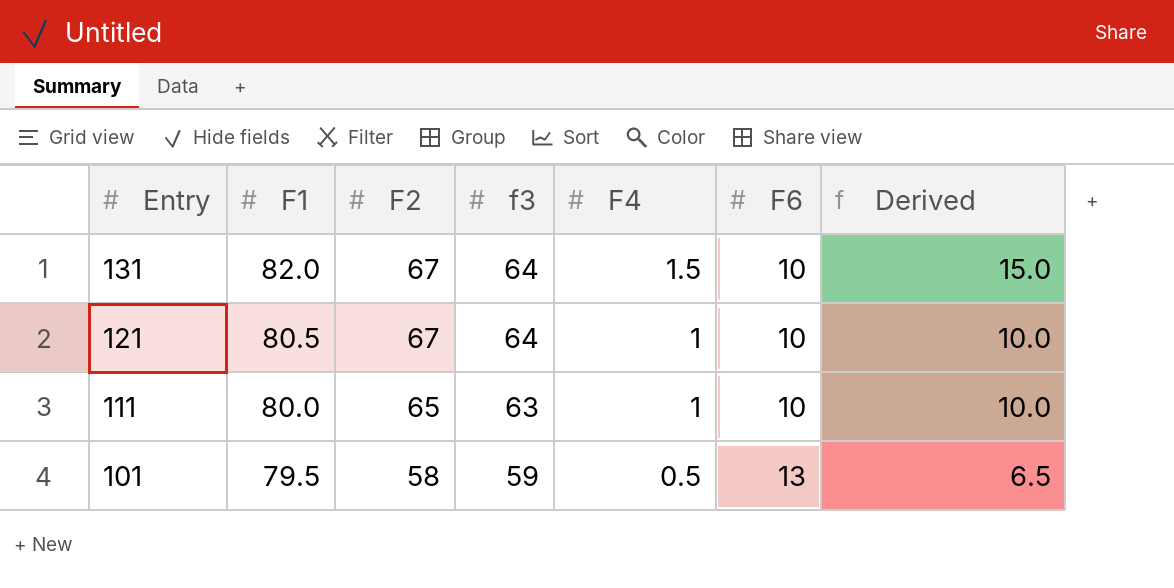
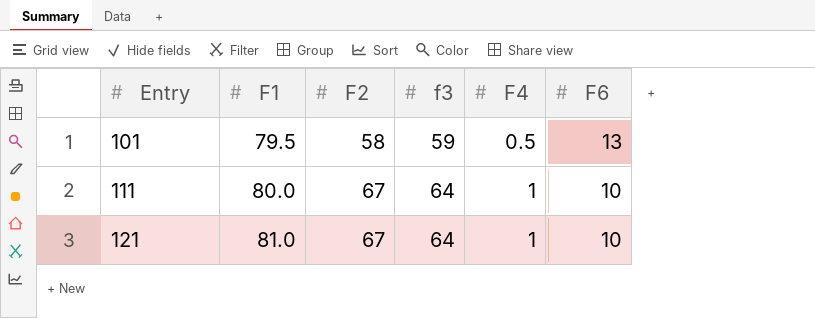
row order: Entry descending -> Entry ascending
column Derived | formula: [F4] * [F6] -> none
row 131: 82.0 | 67 | 64 | 1.5 | 10 | 15.0 -> none
111 | F2: 65 -> 67
111 | f3: 63 -> 64
121 | F1: 80.5 -> 81.0

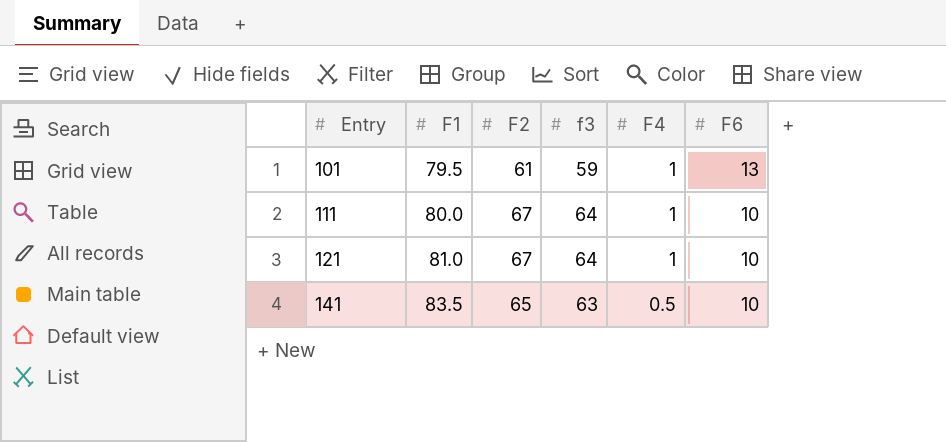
101 | F2: 58 -> 61
101 | F4: 0.5 -> 1
row 141: none -> 83.5 | 65 | 63 | 0.5 | 10

